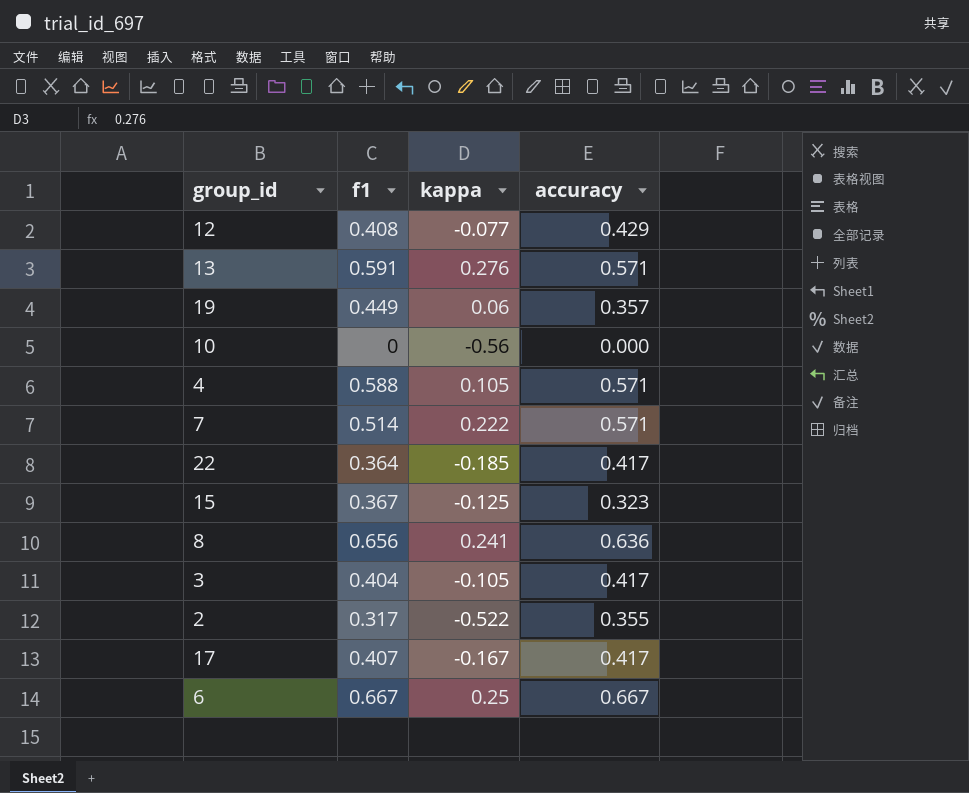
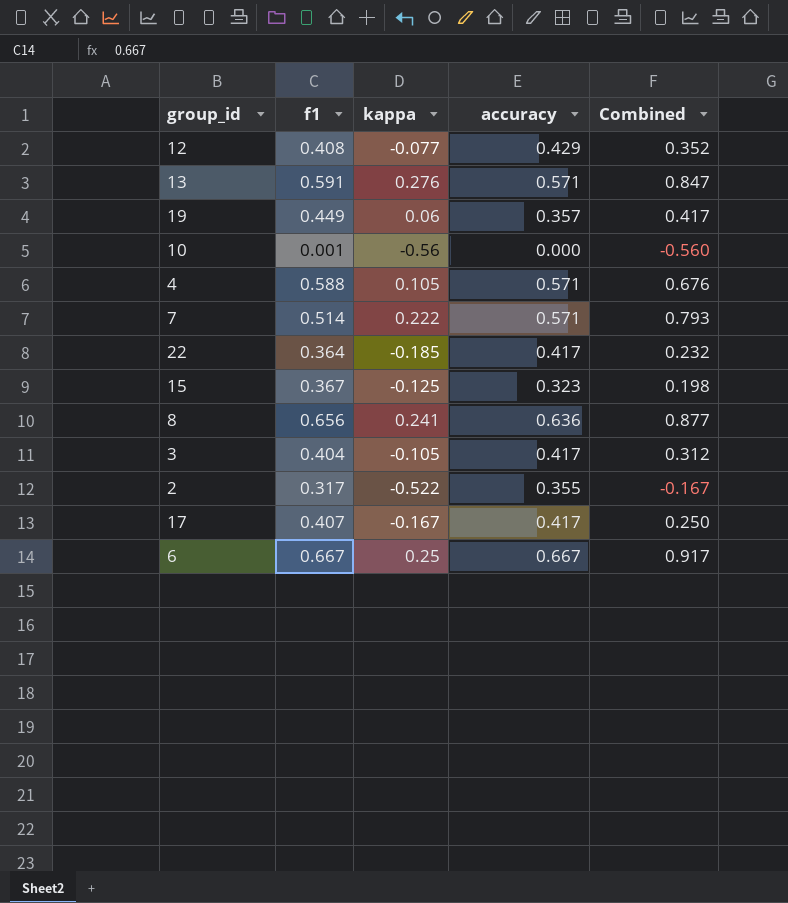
column Combined | formula: none -> [kappa] + [accuracy]
10 | f1: 0 -> 0.001

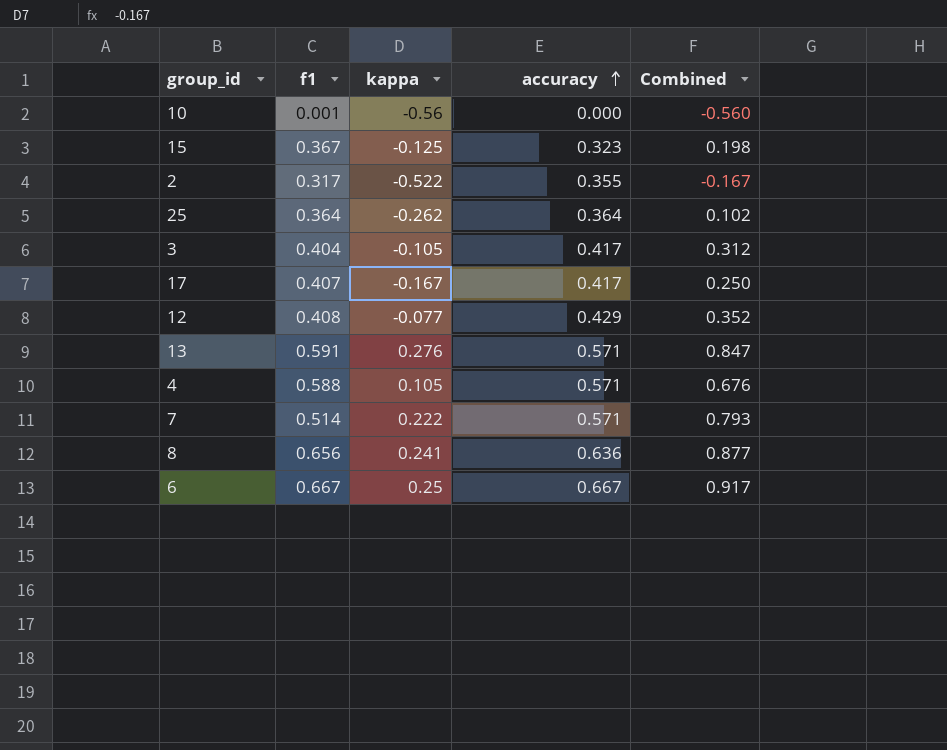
row order: none -> accuracy ascending
row 19: 0.449 | 0.06 | 0.357 | 0.417 -> none
row 22: 0.364 | -0.185 | 0.417 | 0.232 -> none
row 25: none -> 0.364 | -0.262 | 0.364 | 0.102

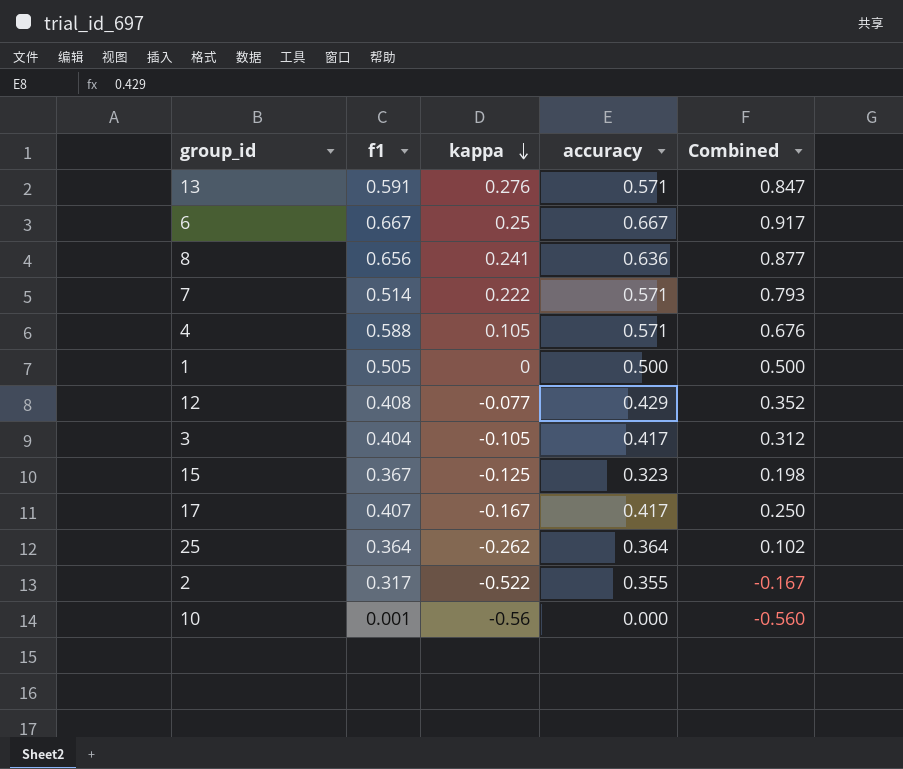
row order: accuracy ascending -> kappa descending
row 1: none -> 0.505 | 0 | 0.500 | 0.500

